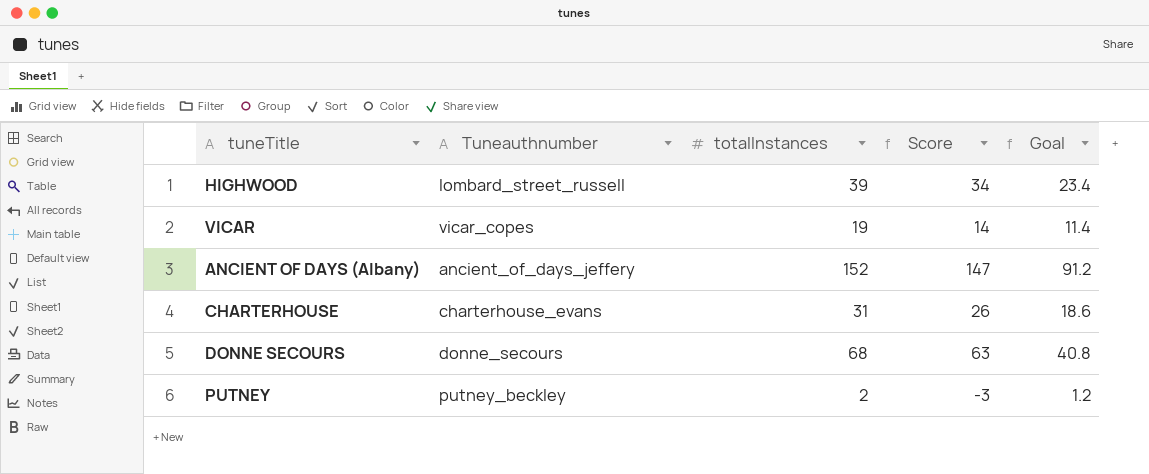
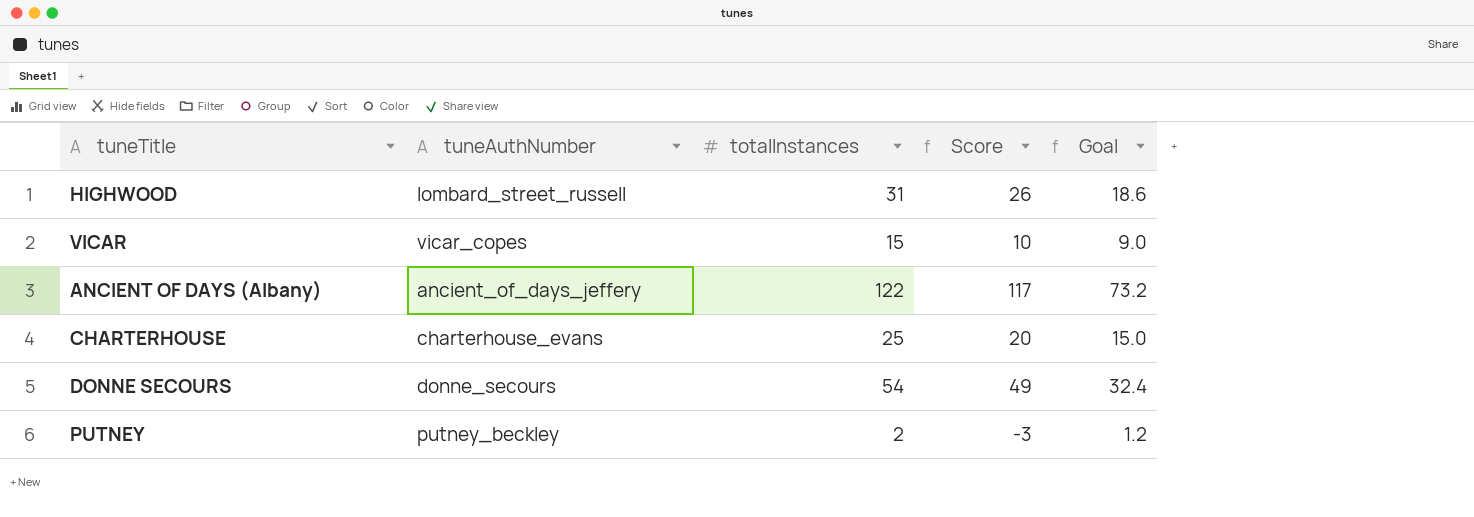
column name: Tuneauthnumber -> tuneAuthNumber
HIGHWOOD | totalInstances: 39 -> 31
HIGHWOOD | Score: 34 -> 26
HIGHWOOD | Goal: 23.4 -> 18.6
VICAR | totalInstances: 19 -> 15
VICAR | Score: 14 -> 10
VICAR | Goal: 11.4 -> 9.0
ANCIENT OF DAYS (Albany) | totalInstances: 152 -> 122
ANCIENT OF DAYS (Albany) | Score: 147 -> 117
ANCIENT OF DAYS (Albany) | Goal: 91.2 -> 73.2
CHARTERHOUSE | totalInstances: 31 -> 25
CHARTERHOUSE | Score: 26 -> 20
CHARTERHOUSE | Goal: 18.6 -> 15.0
DONNE SECOURS | totalInstances: 68 -> 54
DONNE SECOURS | Score: 63 -> 49
DONNE SECOURS | Goal: 40.8 -> 32.4

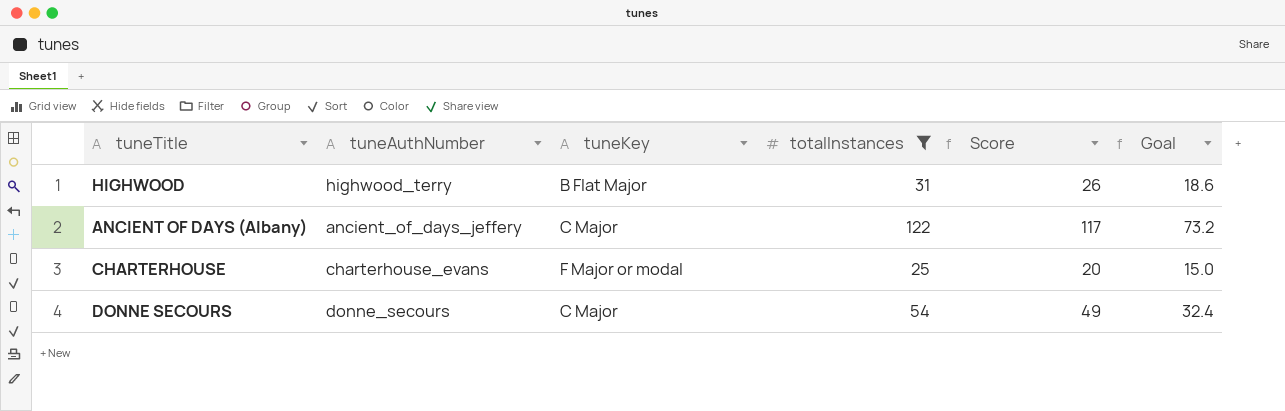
filter: none -> totalInstances >= 25
column tuneKey | position: none -> 3
HIGHWOOD | tuneAuthNumber: lombard_street_russell -> highwood_terry

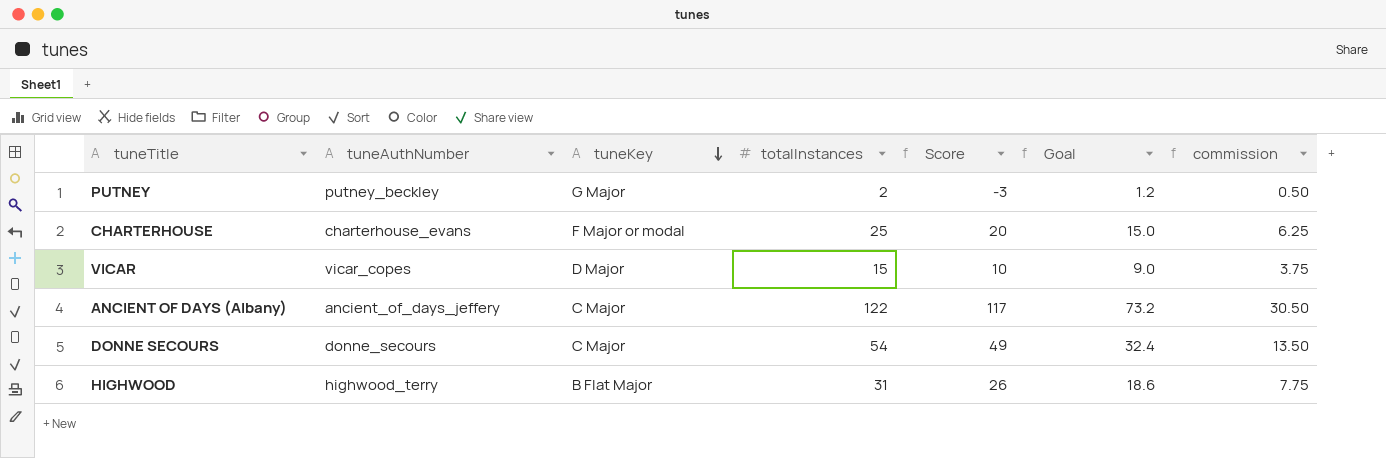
filter: totalInstances >= 25 -> none
row order: none -> tuneKey descending
column commission | formula: none -> [totalInstances] * 0.25

